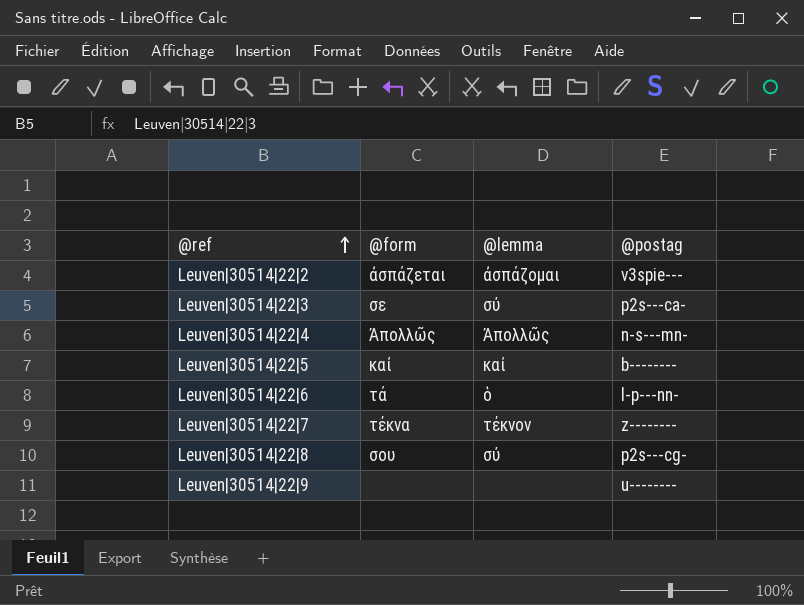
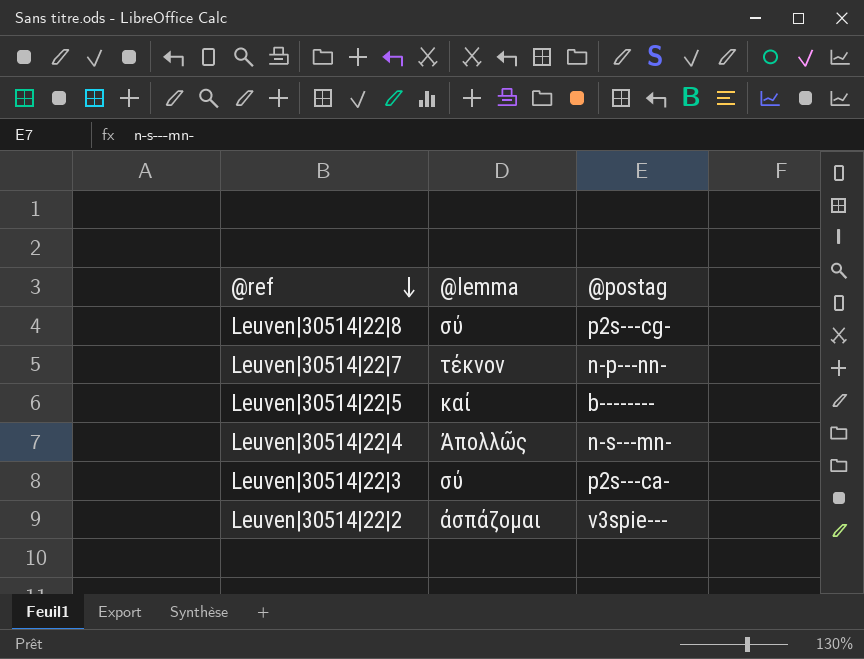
row order: @ref ascending -> @ref descending
column @form | position: 2 -> none
row Leuven|30514|22|6: τά | ὁ | l-p---nn- -> none
row Leuven|30514|22|9: none | none | u-------- -> none
Leuven|30514|22|7 | @postag: z-------- -> n-p---nn-

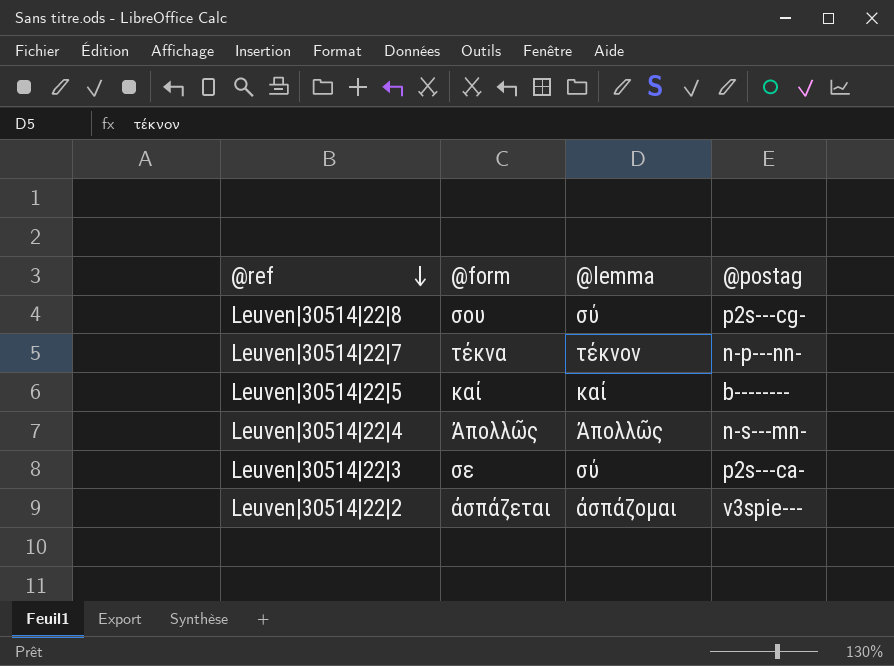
column @form | position: none -> 2

